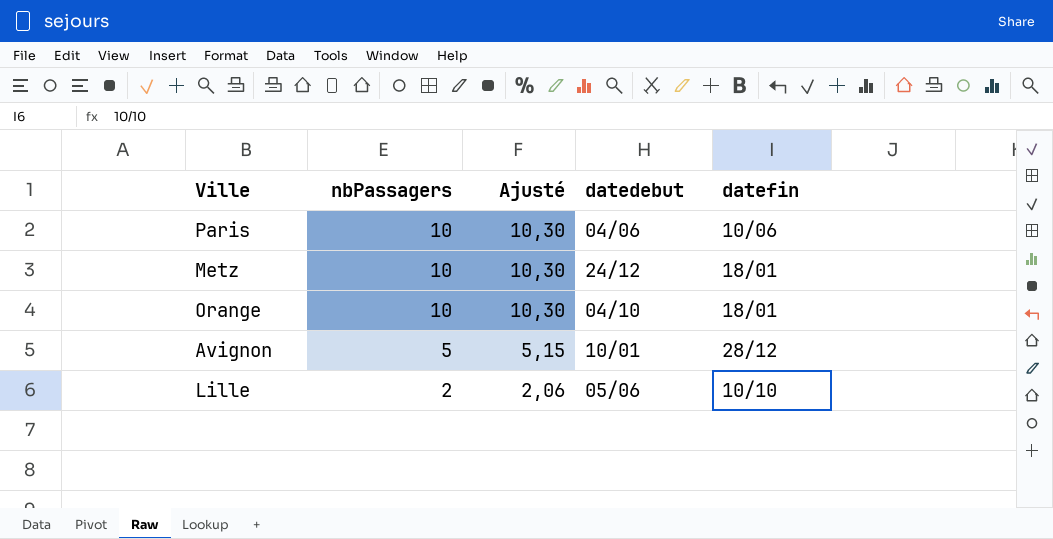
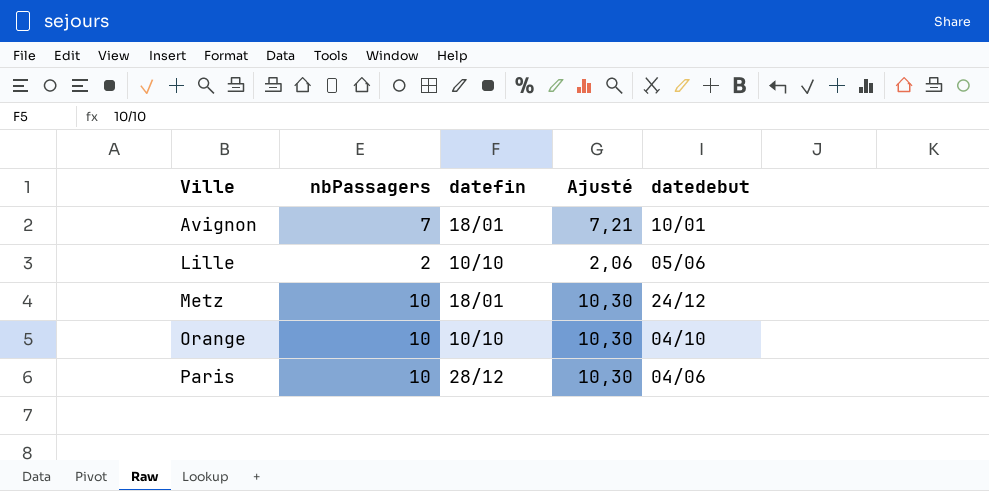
row order: nbPassagers descending -> Ville ascending
column datefin | position: 5 -> 3
Avignon | nbPassagers: 5 -> 7
Avignon | datefin: 28/12 -> 18/01
Avignon | Ajusté: 5,15 -> 7,21
Orange | datefin: 18/01 -> 10/10
Paris | datefin: 10/06 -> 28/12

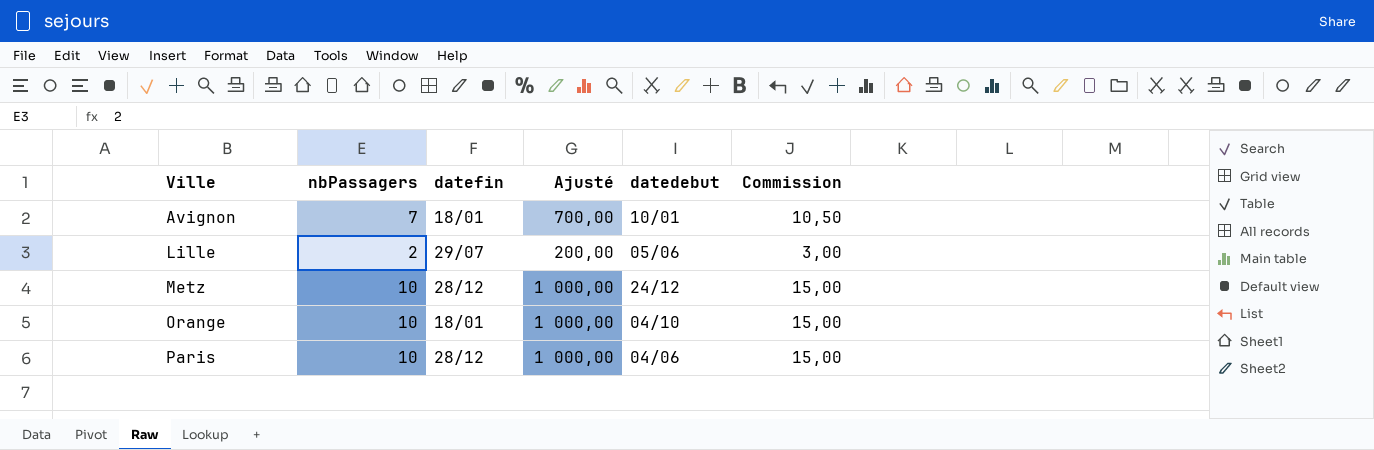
column Ajusté | formula: [nbPassagers] * 1,03 -> [nbPassagers] * 100
column Commission | formula: none -> [nbPassagers] * 1,5
Lille | datefin: 10/10 -> 29/07
Metz | datefin: 18/01 -> 28/12
Orange | datefin: 10/10 -> 18/01

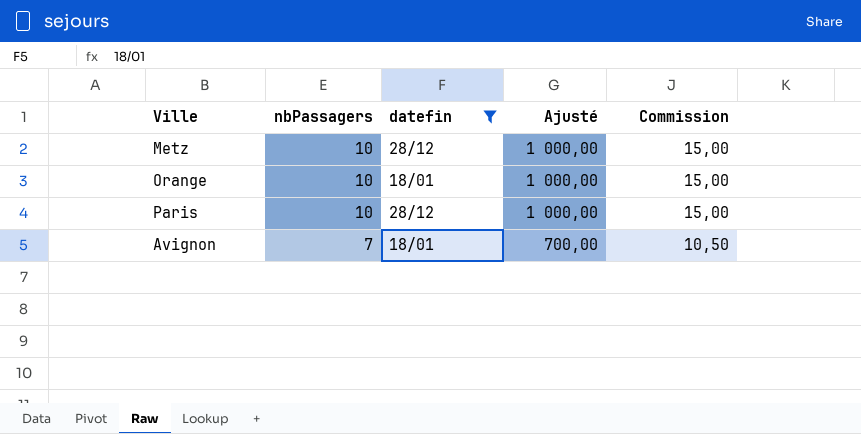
filter: none -> datefin != 29/07
row order: Ville ascending -> nbPassagers descending
column datedebut | position: 5 -> none

